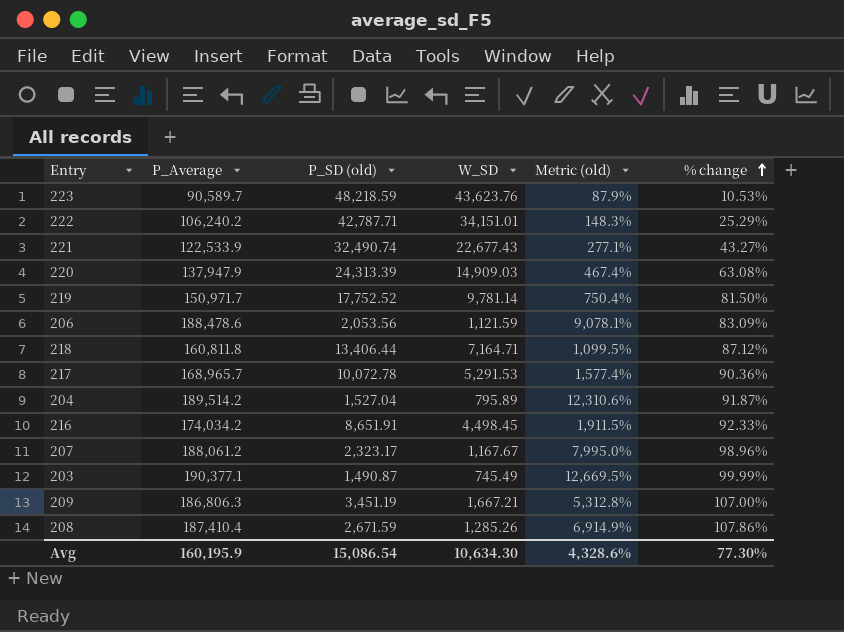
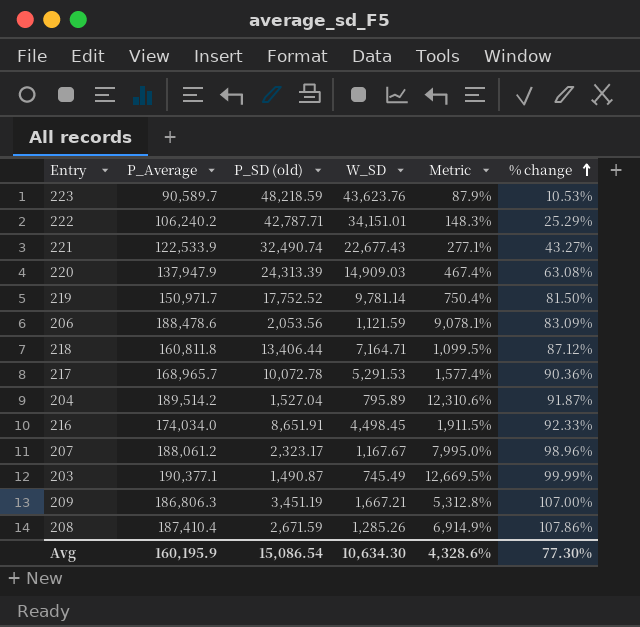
column name: Metric (old) -> Metric
216 | P_Average: 174,034.2 -> 174,034.0

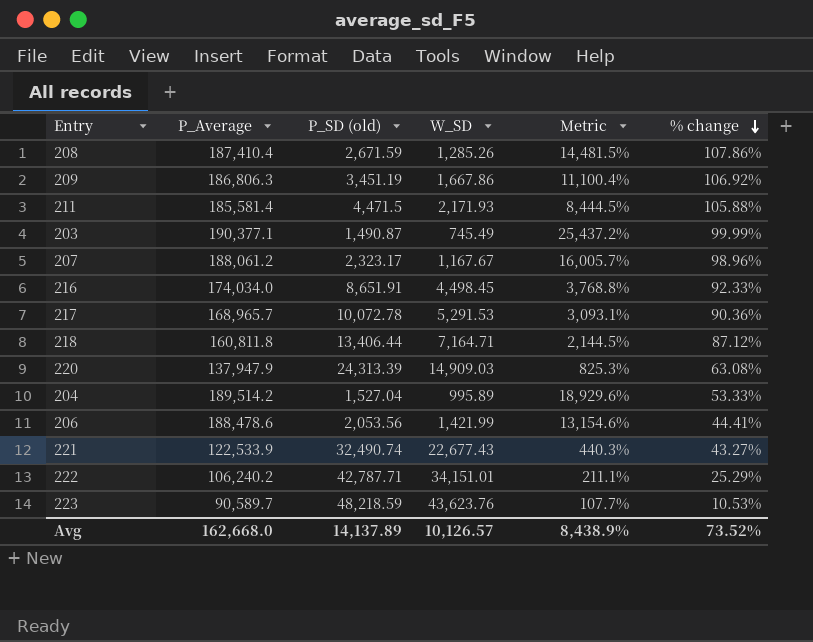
row order: % change ascending -> % change descending
column Metric | formula: ([P_Average] - [P_SD (old)]) / [P_SD (old)] -> ([P_Average] - [W_SD]) / [W_SD]
row 219: 150,971.7 | 17,752.52 | 9,781.14 | 750.4% | 81.50% -> none
209 | W_SD: 1,667.21 -> 1,667.86
209 | % change: 107.00% -> 106.92%
row 211: none -> 185,581.4 | 4,471.5 | 2,171.93 | 8,444.5% | 105.88%
204 | W_SD: 795.89 -> 995.89
204 | % change: 91.87% -> 53.33%
206 | W_SD: 1,121.59 -> 1,421.99
206 | % change: 83.09% -> 44.41%
Avg | P_Average: 160,195.9 -> 162,668.0
Avg | P_SD (old): 15,086.54 -> 14,137.89
Avg | W_SD: 10,634.30 -> 10,126.57
Avg | Metric: 4,328.6% -> 8,438.9%
Avg | % change: 77.30% -> 73.52%

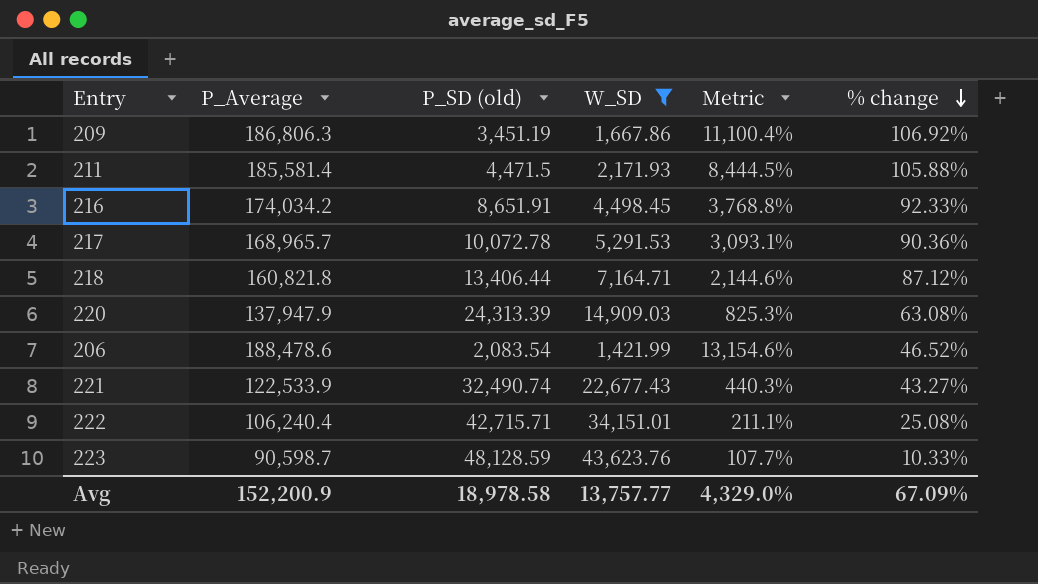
filter: none -> W_SD >= 1,421.99
216 | P_Average: 174,034.0 -> 174,034.2
218 | P_Average: 160,811.8 -> 160,821.8
218 | Metric: 2,144.5% -> 2,144.6%
206 | P_SD (old): 2,053.56 -> 2,083.54
206 | % change: 44.41% -> 46.52%
222 | P_Average: 106,240.2 -> 106,240.4
222 | P_SD (old): 42,787.71 -> 42,715.71
222 | % change: 25.29% -> 25.08%
223 | P_Average: 90,589.7 -> 90,598.7
223 | P_SD (old): 48,218.59 -> 48,128.59
223 | % change: 10.53% -> 10.33%
Avg | P_Average: 162,668.0 -> 152,200.9
Avg | P_SD (old): 14,137.89 -> 18,978.58
Avg | W_SD: 10,126.57 -> 13,757.77
Avg | Metric: 8,438.9% -> 4,329.0%
Avg | % change: 73.52% -> 67.09%

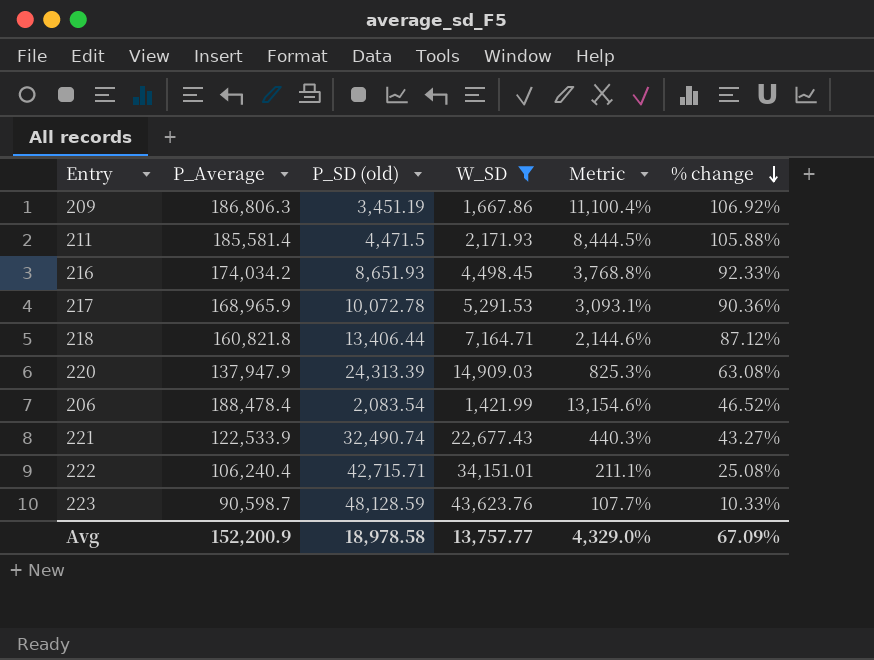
216 | P_SD (old): 8,651.91 -> 8,651.93
217 | P_Average: 168,965.7 -> 168,965.9
206 | P_Average: 188,478.6 -> 188,478.4

